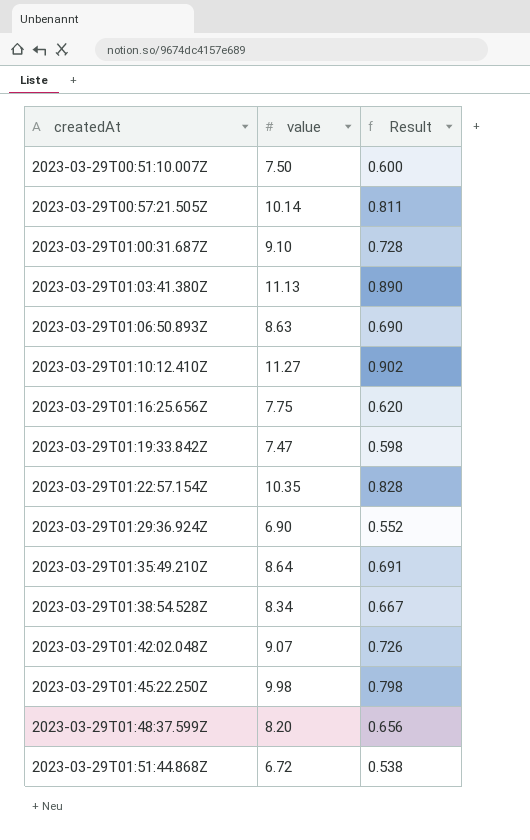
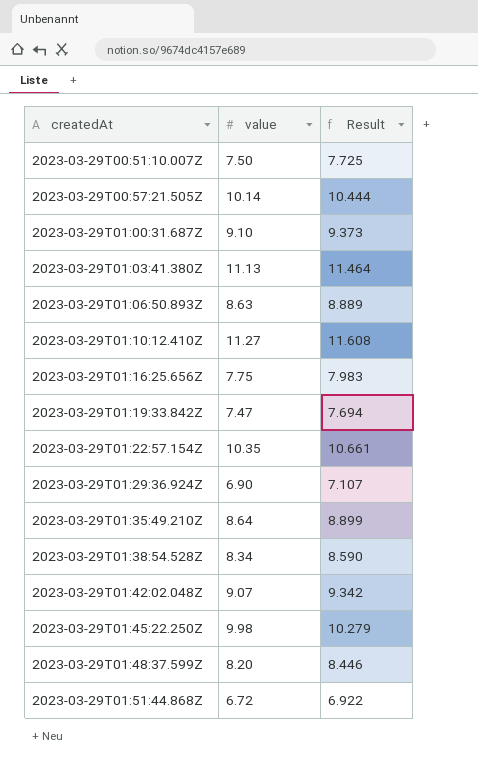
column Result | formula: [value] * 0.08 -> [value] * 1.03

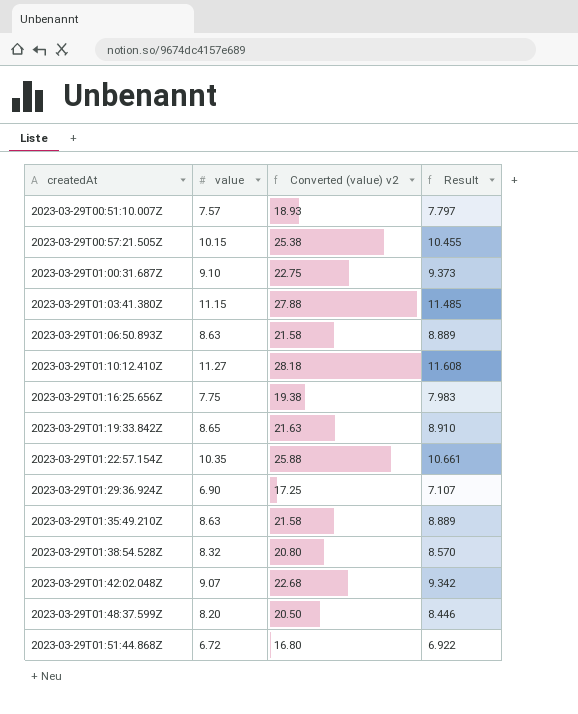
column Converted (value) v2 | formula: none -> [value] * 2.5
row 2023-03-29T01:45:22.250Z: 9.98 | 10.279 -> none
2023-03-29T00:51:10.007Z | value: 7.50 -> 7.57
2023-03-29T00:51:10.007Z | Result: 7.725 -> 7.797
2023-03-29T00:57:21.505Z | value: 10.14 -> 10.15
2023-03-29T00:57:21.505Z | Result: 10.444 -> 10.455
2023-03-29T01:03:41.380Z | value: 11.13 -> 11.15
2023-03-29T01:03:41.380Z | Result: 11.464 -> 11.485
2023-03-29T01:19:33.842Z | value: 7.47 -> 8.65
2023-03-29T01:19:33.842Z | Result: 7.694 -> 8.910
2023-03-29T01:35:49.210Z | value: 8.64 -> 8.63
2023-03-29T01:35:49.210Z | Result: 8.899 -> 8.889
2023-03-29T01:38:54.528Z | value: 8.34 -> 8.32
2023-03-29T01:38:54.528Z | Result: 8.590 -> 8.570

